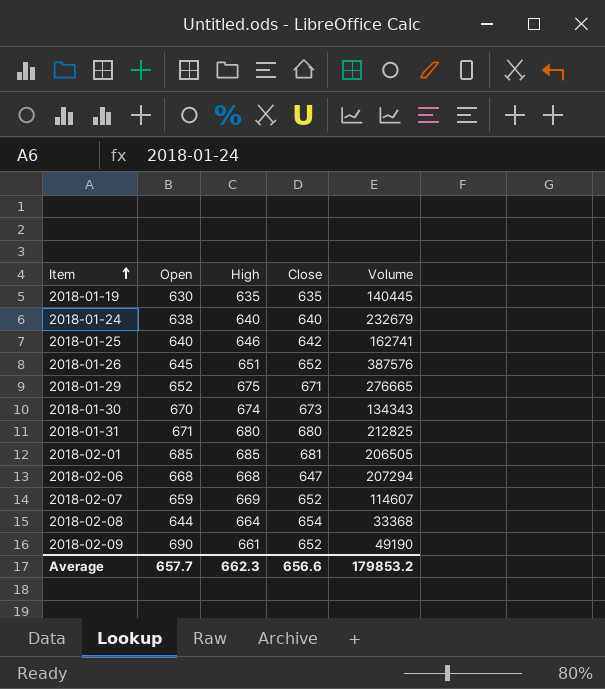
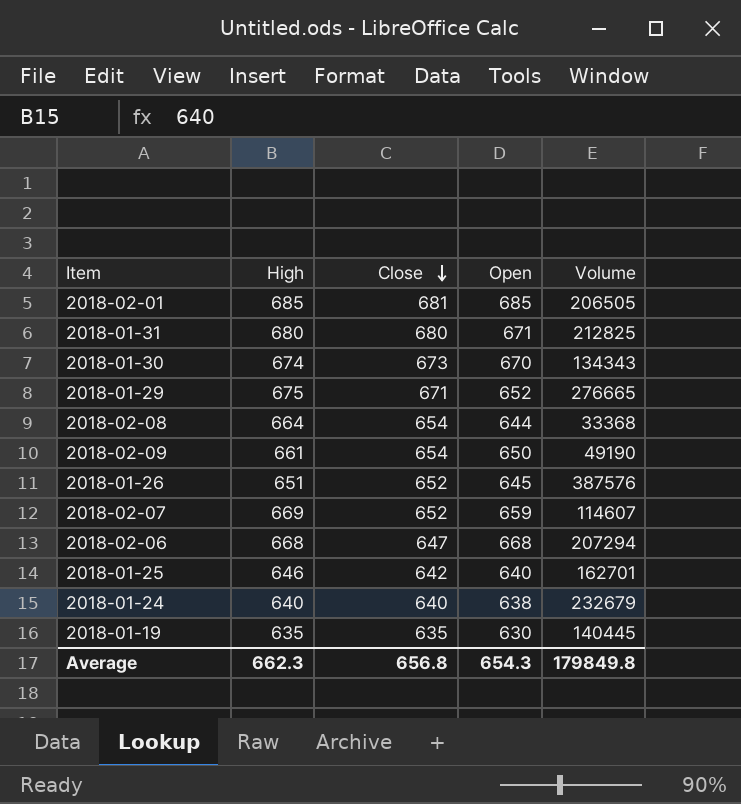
row order: Item ascending -> Close descending
column Open | position: 2 -> 4
2018-02-09 | Close: 652 -> 654
2018-02-09 | Open: 690 -> 650
2018-01-25 | Volume: 162741 -> 162701
Average | Close: 656.6 -> 656.8
Average | Open: 657.7 -> 654.3
Average | Volume: 179853.2 -> 179849.8

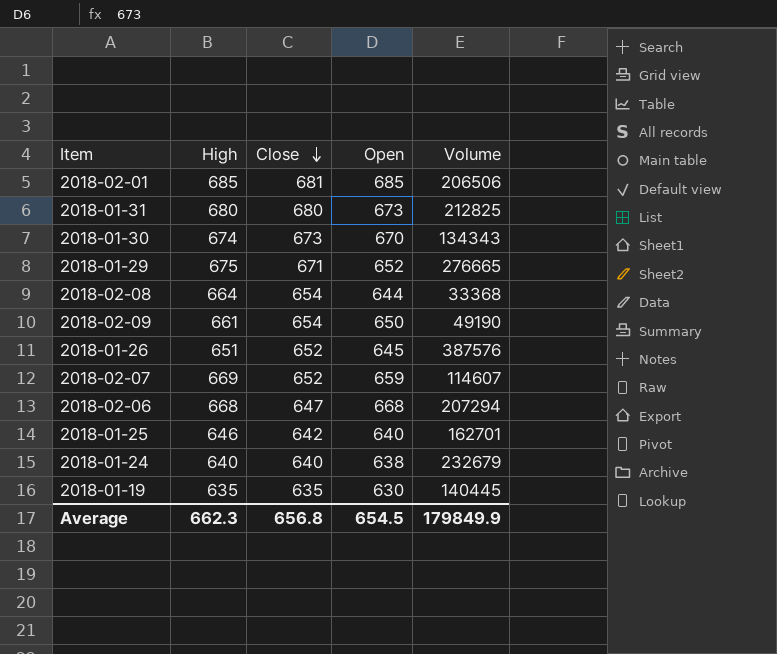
2018-02-01 | Volume: 206505 -> 206506
2018-01-31 | Open: 671 -> 673
Average | Open: 654.3 -> 654.5
Average | Volume: 179849.8 -> 179849.9

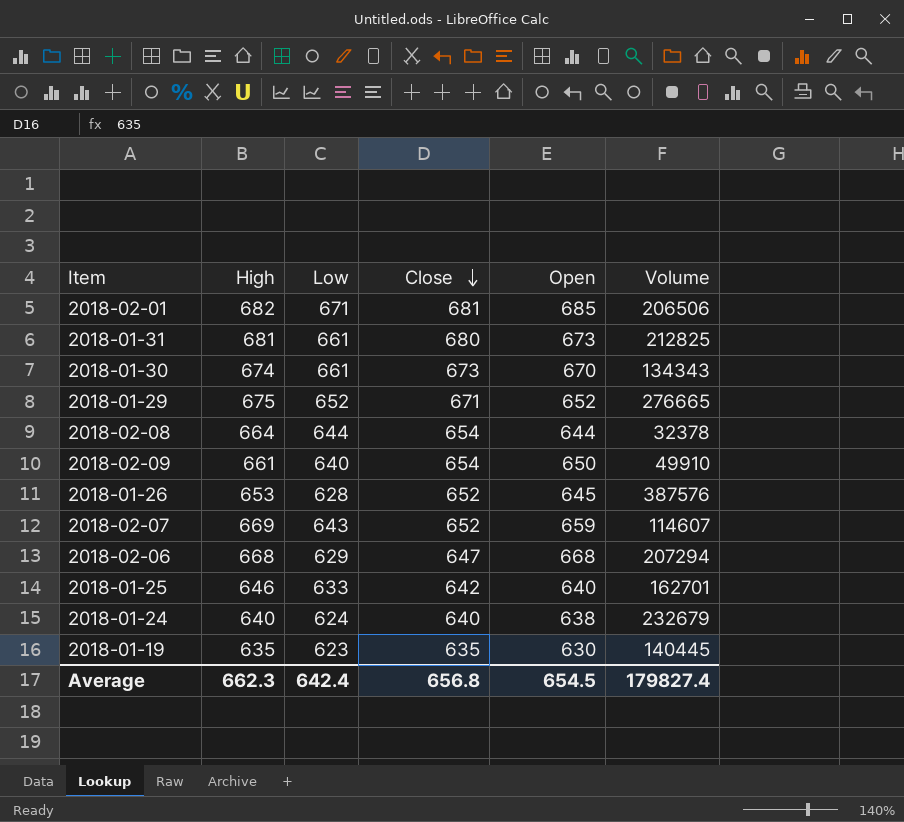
column Low | position: none -> 3
2018-02-01 | High: 685 -> 682
2018-01-31 | High: 680 -> 681
2018-02-08 | Volume: 33368 -> 32378
2018-02-09 | Volume: 49190 -> 49910
2018-01-26 | High: 651 -> 653
Average | Volume: 179849.9 -> 179827.4

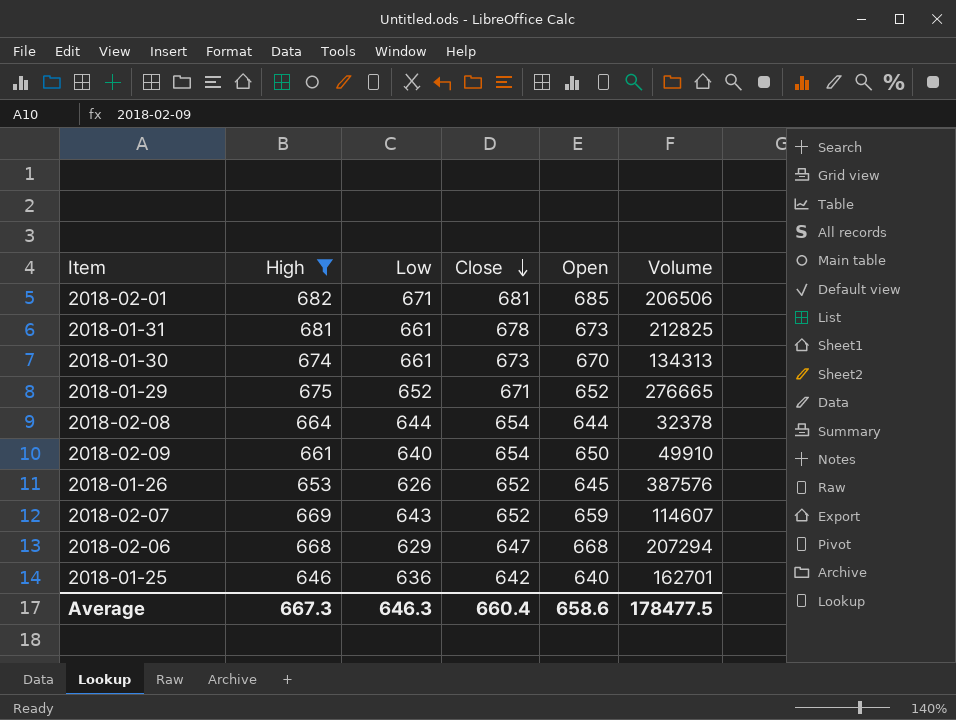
filter: none -> High >= 646
2018-01-31 | Close: 680 -> 678
2018-01-30 | Volume: 134343 -> 134313
2018-01-26 | Low: 628 -> 626
2018-01-25 | Low: 633 -> 636
Average | High: 662.3 -> 667.3
Average | Low: 642.4 -> 646.3
Average | Close: 656.8 -> 660.4
Average | Open: 654.5 -> 658.6
Average | Volume: 179827.4 -> 178477.5

